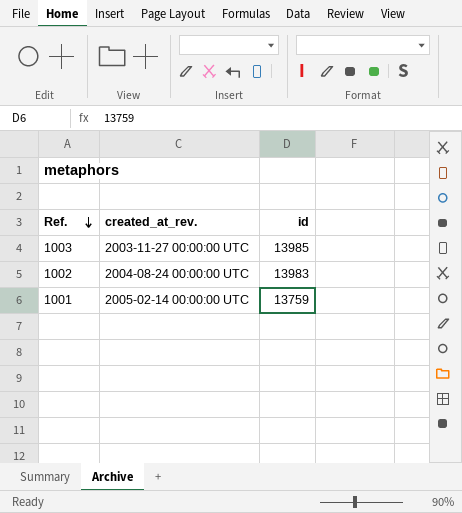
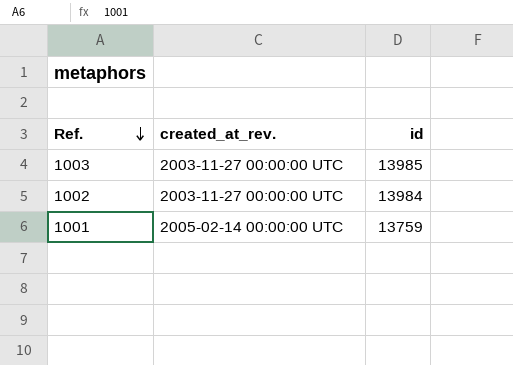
1002 | created_at_rev.: 2004-08-24 00:00:00 UTC -> 2003-11-27 00:00:00 UTC
1002 | id: 13983 -> 13984

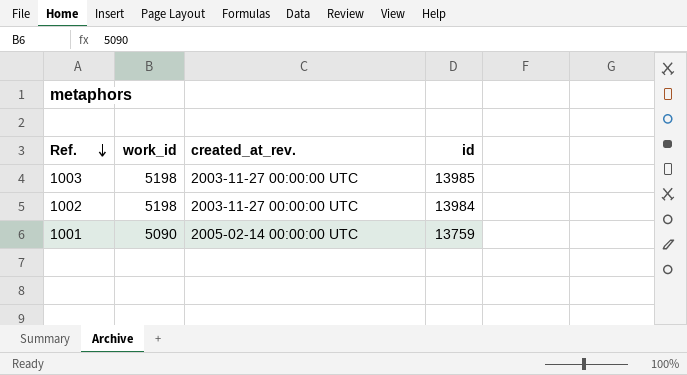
column work_id | position: none -> 2

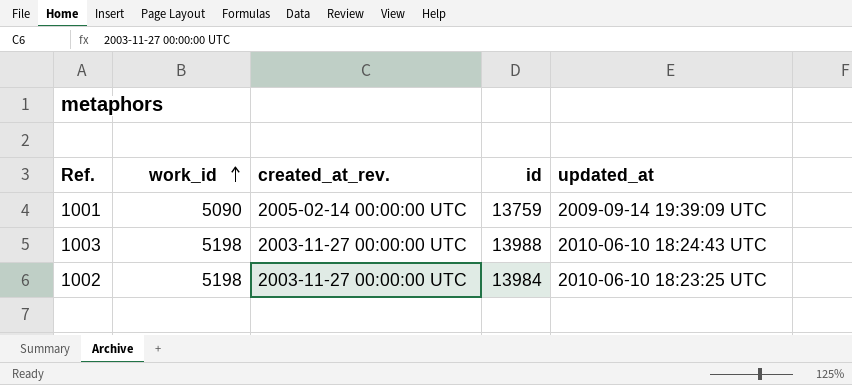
row order: Ref. descending -> work_id ascending
column updated_at | position: none -> 5
1003 | id: 13985 -> 13988

